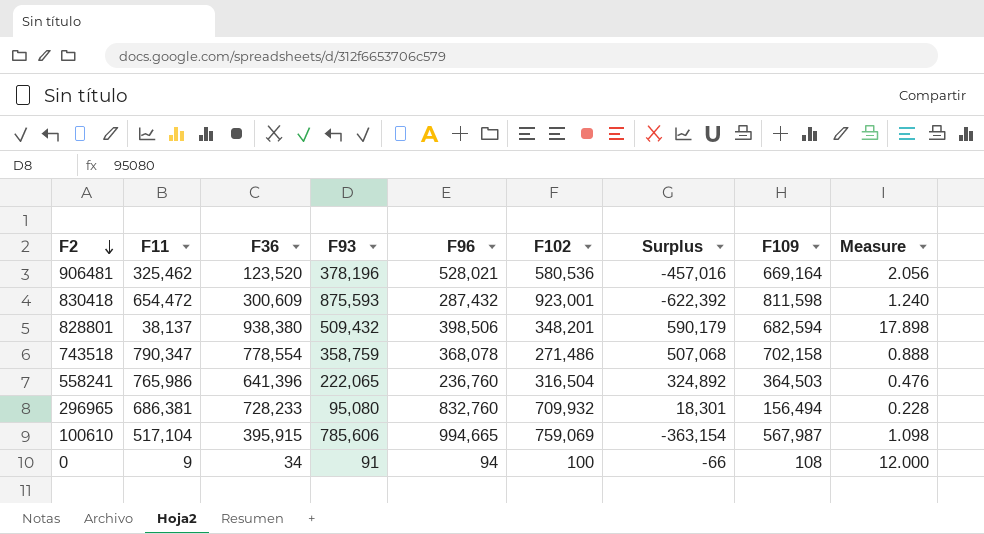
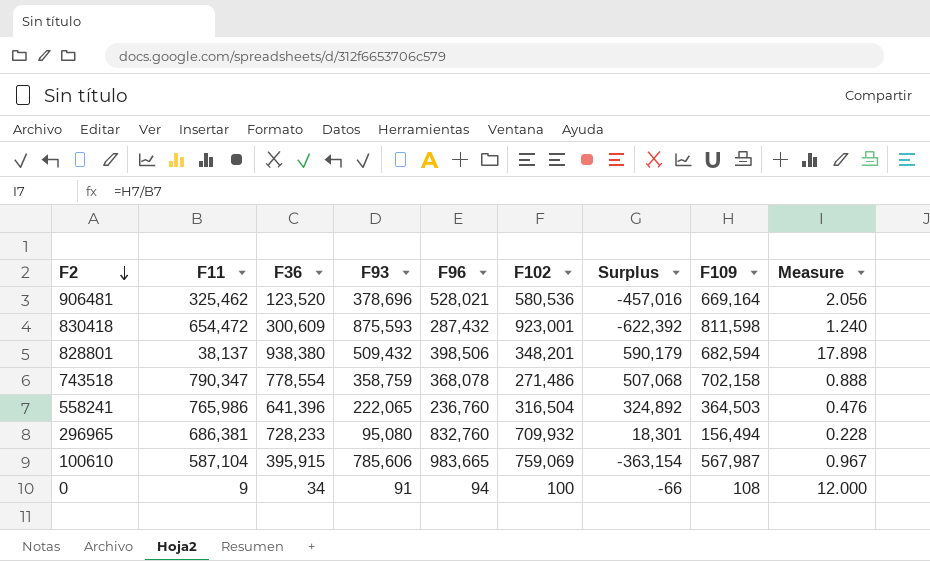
906481 | F93: 378,196 -> 378,696
100610 | F11: 517,104 -> 587,104
100610 | F96: 994,665 -> 983,665
100610 | Measure: 1.098 -> 0.967

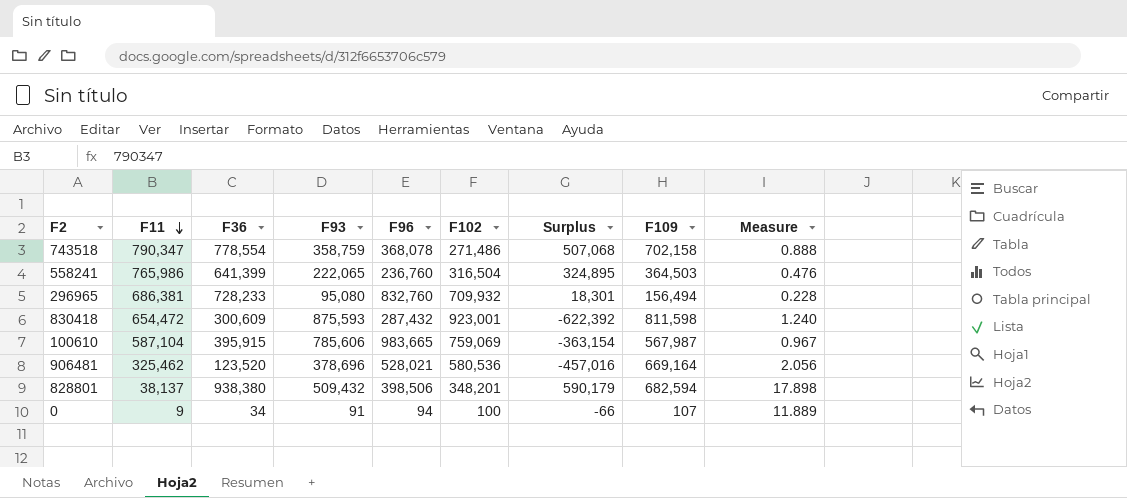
row order: F2 descending -> F11 descending
558241 | F36: 641,396 -> 641,399
558241 | Surplus: 324,892 -> 324,895
0 | F109: 108 -> 107
0 | Measure: 12.000 -> 11.889

